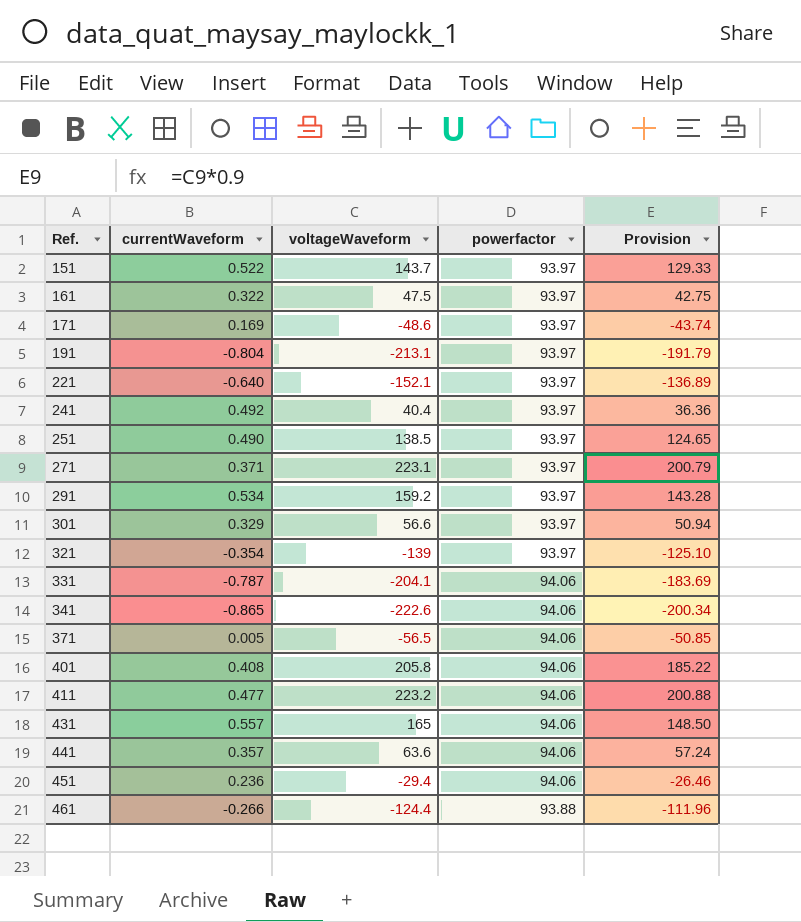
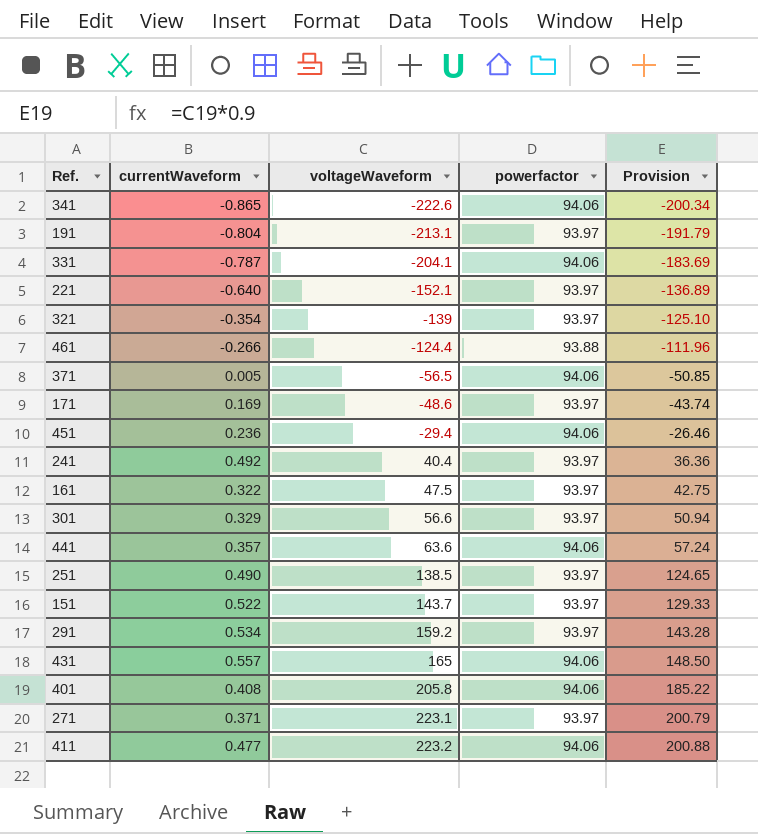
row order: Ref. ascending -> voltageWaveform ascending

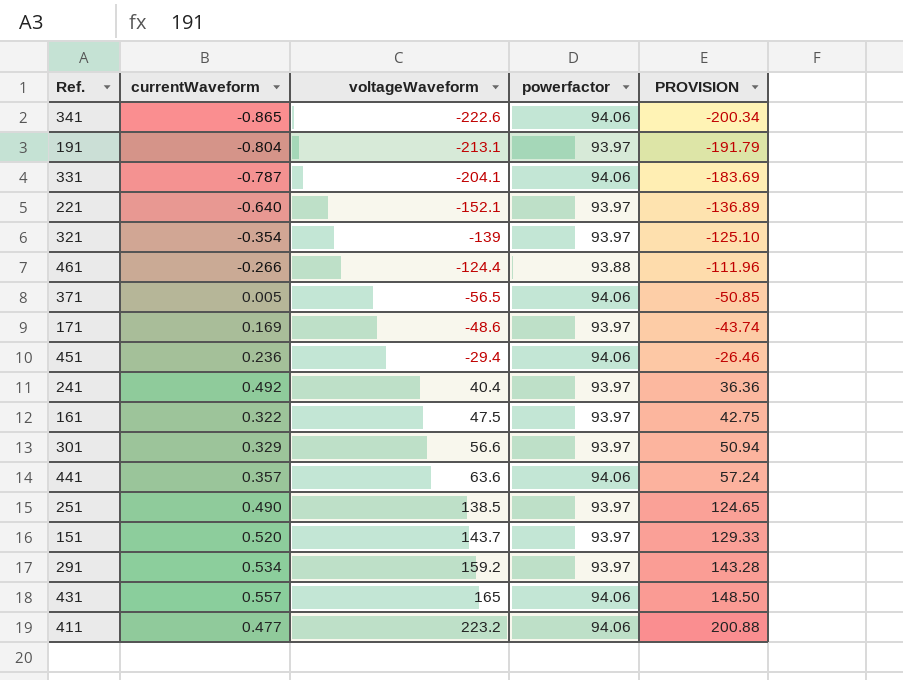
column name: Provision -> PROVISION
row 401: 0.408 | 205.8 | 94.06 | 185.22 -> none
row 271: 0.371 | 223.1 | 93.97 | 200.79 -> none
151 | currentWaveform: 0.522 -> 0.520

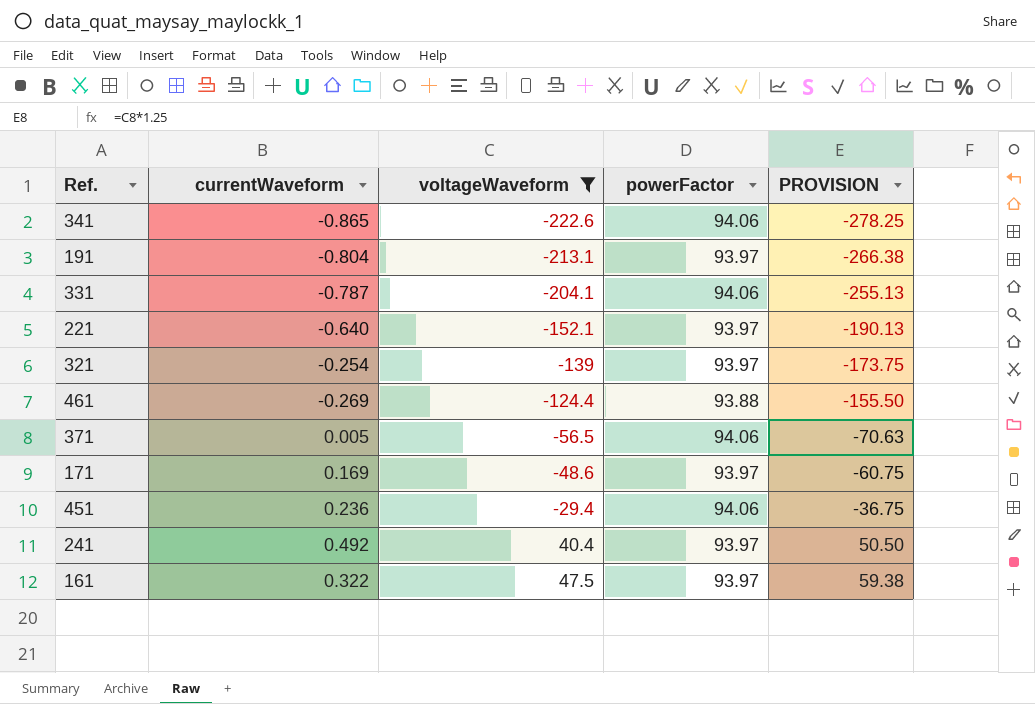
filter: none -> voltageWaveform <= 47.5
column name: powerfactor -> powerFactor
column PROVISION | formula: [voltageWaveform] * 0.9 -> [voltageWaveform] * 1.25
321 | currentWaveform: -0.354 -> -0.254
461 | currentWaveform: -0.266 -> -0.269

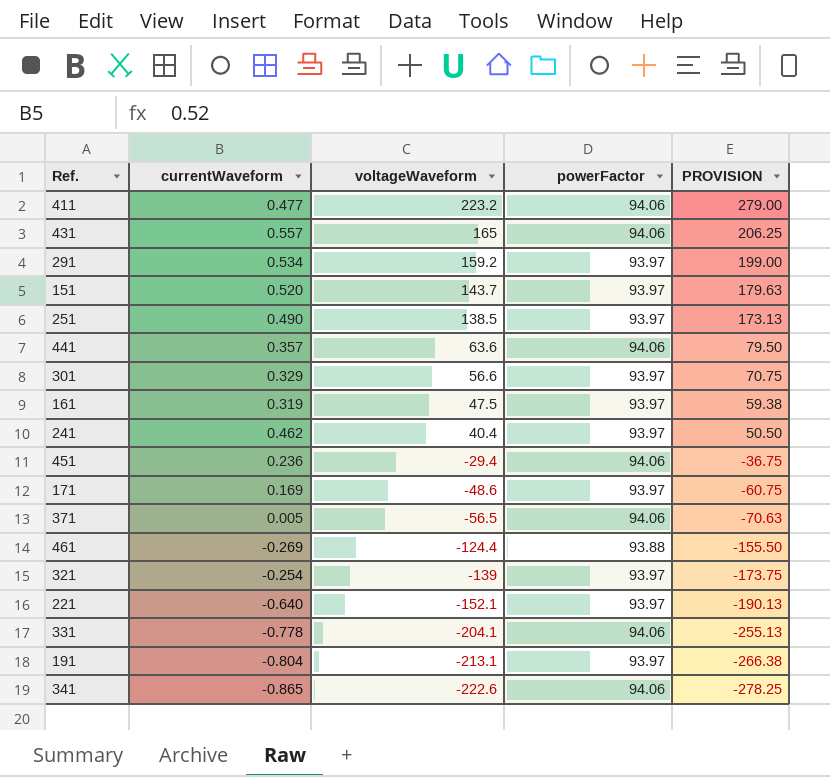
filter: voltageWaveform <= 47.5 -> none
row order: voltageWaveform ascending -> voltageWaveform descending
161 | currentWaveform: 0.322 -> 0.319
241 | currentWaveform: 0.492 -> 0.462
331 | currentWaveform: -0.787 -> -0.778

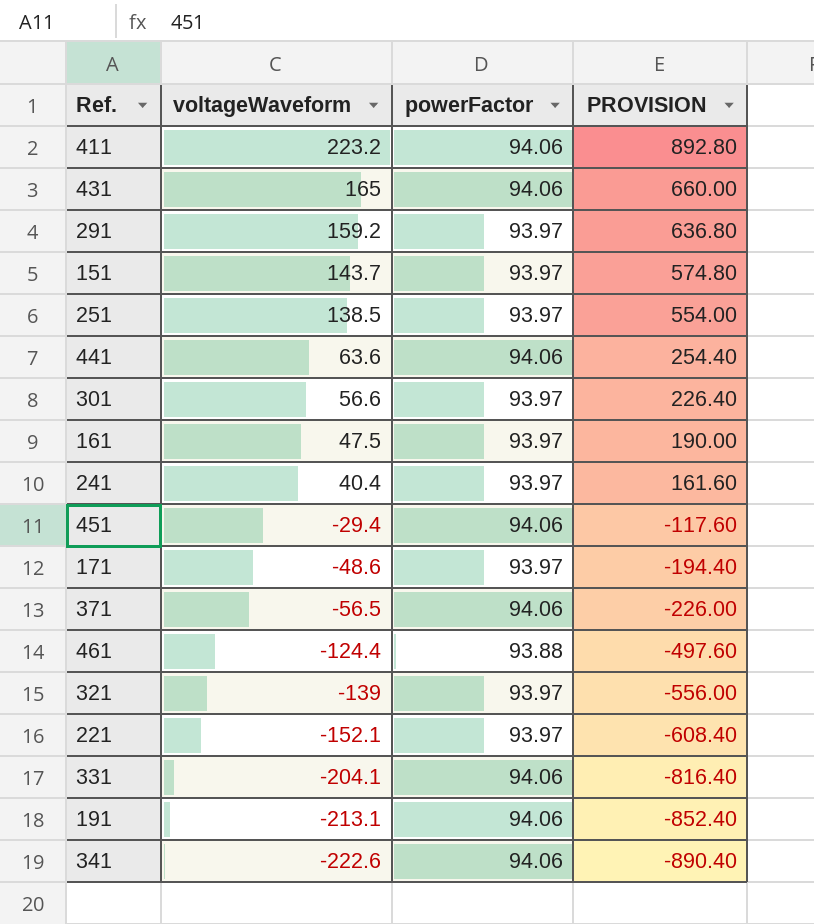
column currentWaveform | position: 2 -> none
column PROVISION | formula: [voltageWaveform] * 1.25 -> [voltageWaveform] * 4
191 | powerFactor: 93.97 -> 94.06

